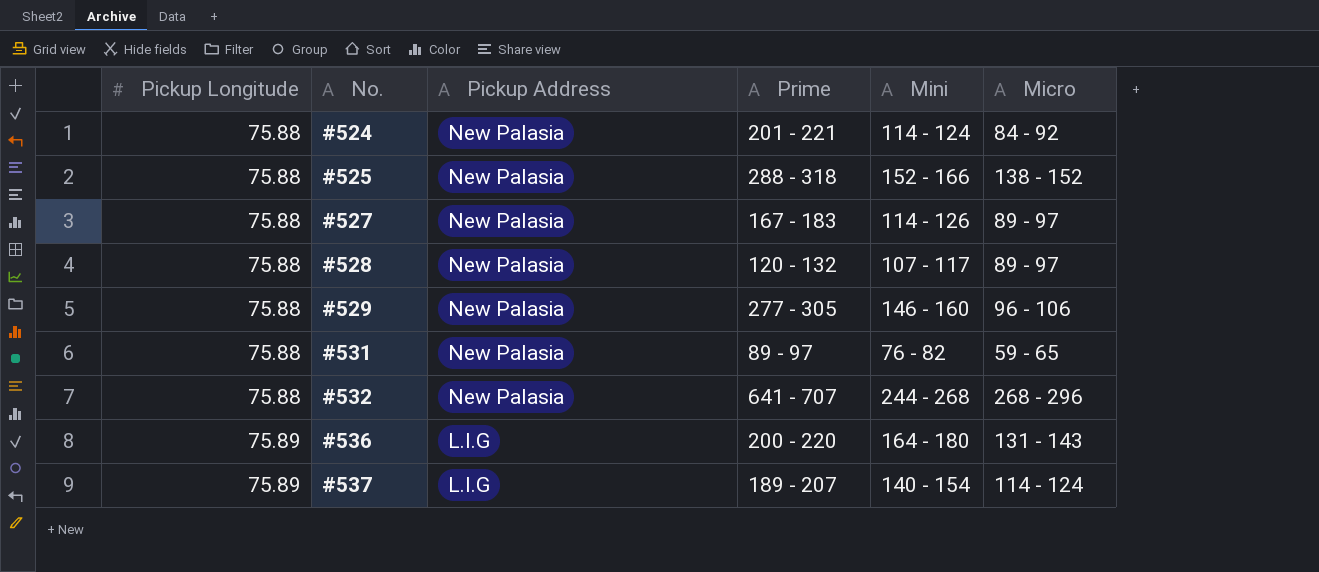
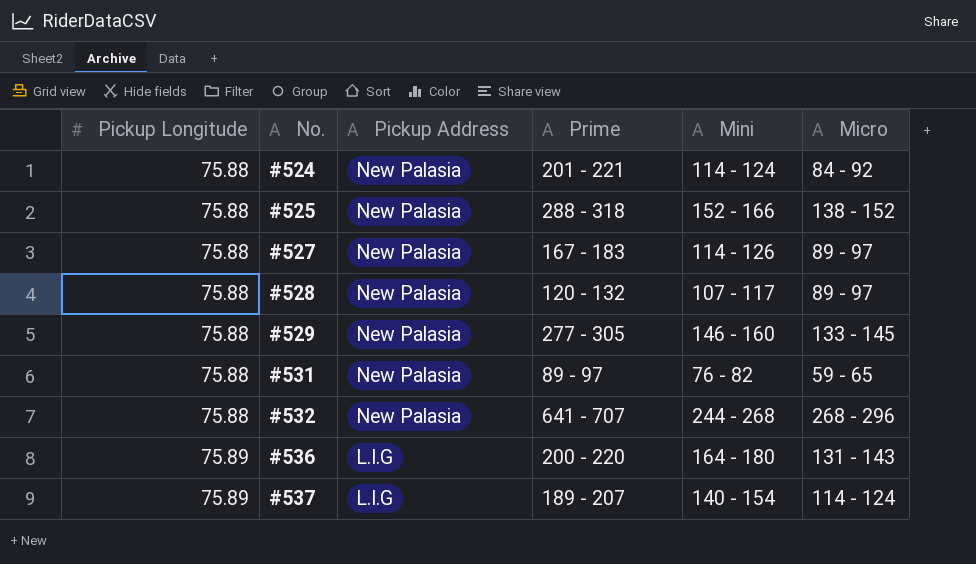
#529 | Micro: 96 - 106 -> 133 - 145

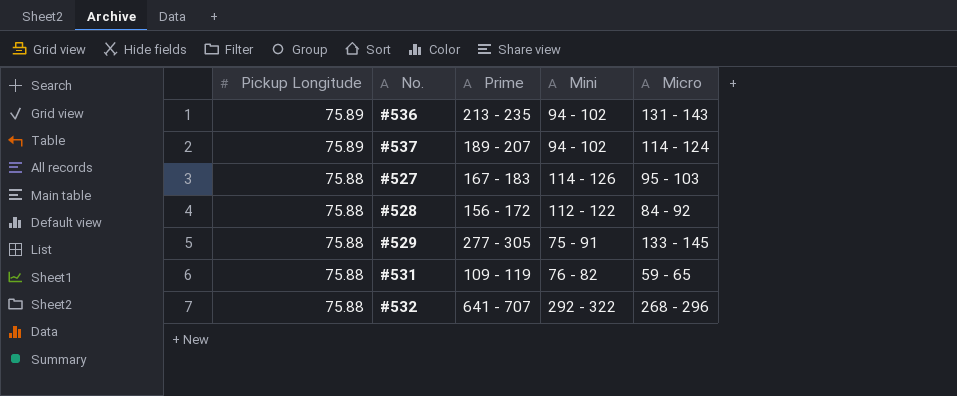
row order: Pickup Longitude ascending -> Pickup Longitude descending
column Pickup Address | position: 3 -> none
row #524: 75.88 | New Palasia | 201 - 221 | 114 - 124 | 84 - 92 -> none
row #525: 75.88 | New Palasia | 288 - 318 | 152 - 166 | 138 - 152 -> none
#536 | Prime: 200 - 220 -> 213 - 235
#536 | Mini: 164 - 180 -> 94 - 102
#537 | Mini: 140 - 154 -> 94 - 102
#527 | Micro: 89 - 97 -> 95 - 103
#528 | Prime: 120 - 132 -> 156 - 172
#528 | Mini: 107 - 117 -> 112 - 122
#528 | Micro: 89 - 97 -> 84 - 92
#529 | Mini: 146 - 160 -> 75 - 91
#531 | Prime: 89 - 97 -> 109 - 119
#532 | Mini: 244 - 268 -> 292 - 322

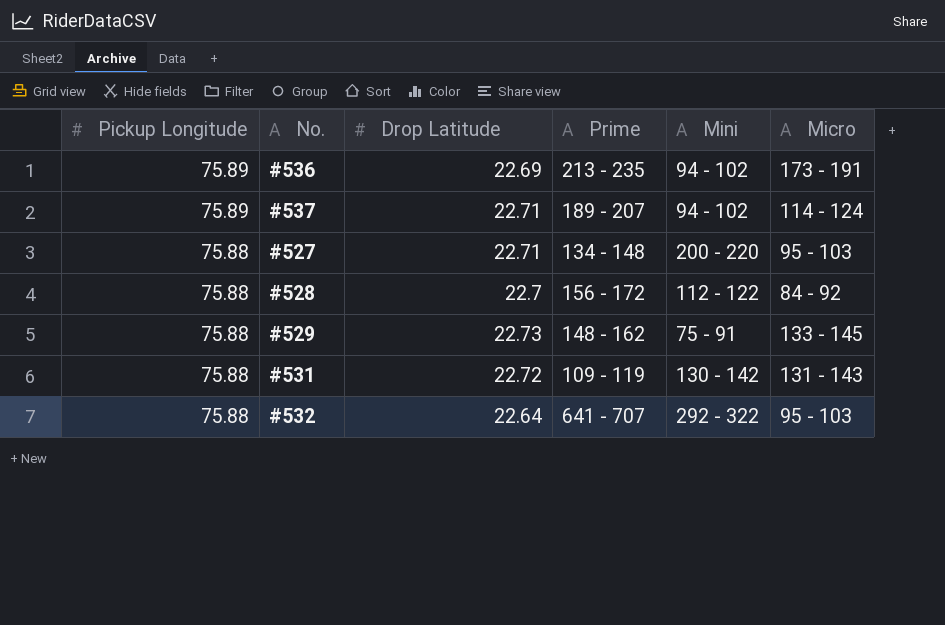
column Drop Latitude | position: none -> 3
#536 | Micro: 131 - 143 -> 173 - 191
#527 | Prime: 167 - 183 -> 134 - 148
#527 | Mini: 114 - 126 -> 200 - 220
#529 | Prime: 277 - 305 -> 148 - 162
#531 | Mini: 76 - 82 -> 130 - 142
#531 | Micro: 59 - 65 -> 131 - 143
#532 | Micro: 268 - 296 -> 95 - 103

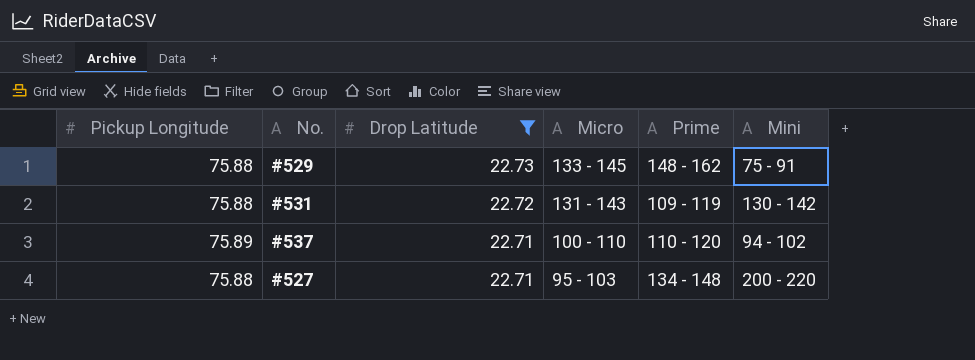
filter: none -> Drop Latitude >= 22.71
row order: Pickup Longitude descending -> Drop Latitude descending
column Micro | position: 6 -> 4
#537 | Micro: 114 - 124 -> 100 - 110
#537 | Prime: 189 - 207 -> 110 - 120

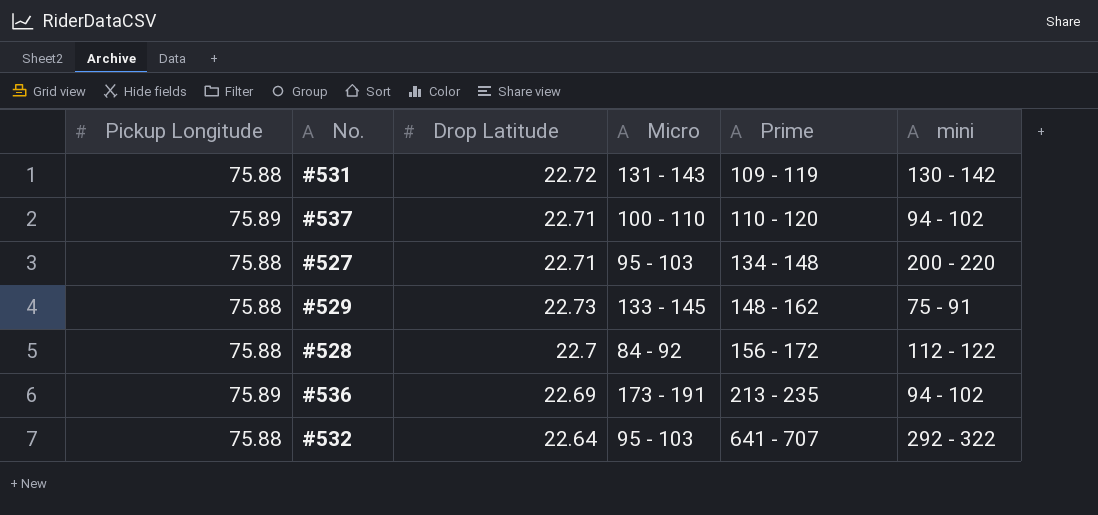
filter: Drop Latitude >= 22.71 -> none
row order: Drop Latitude descending -> Prime ascending
column name: Mini -> mini

